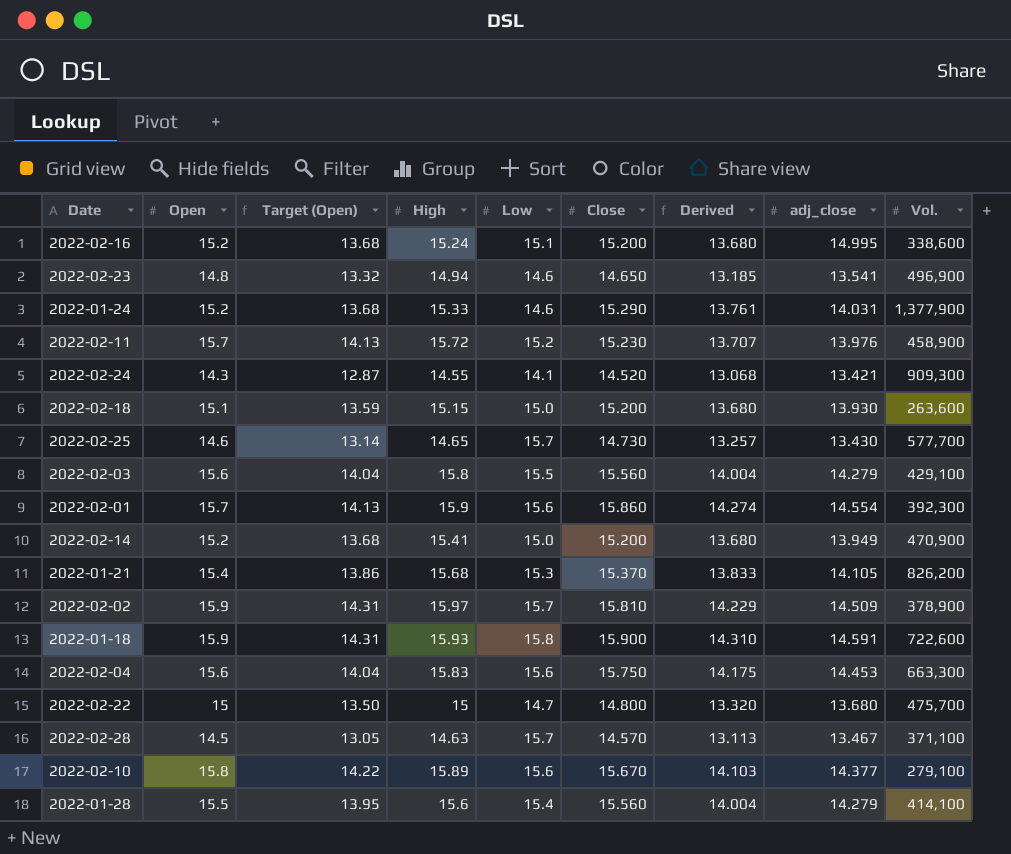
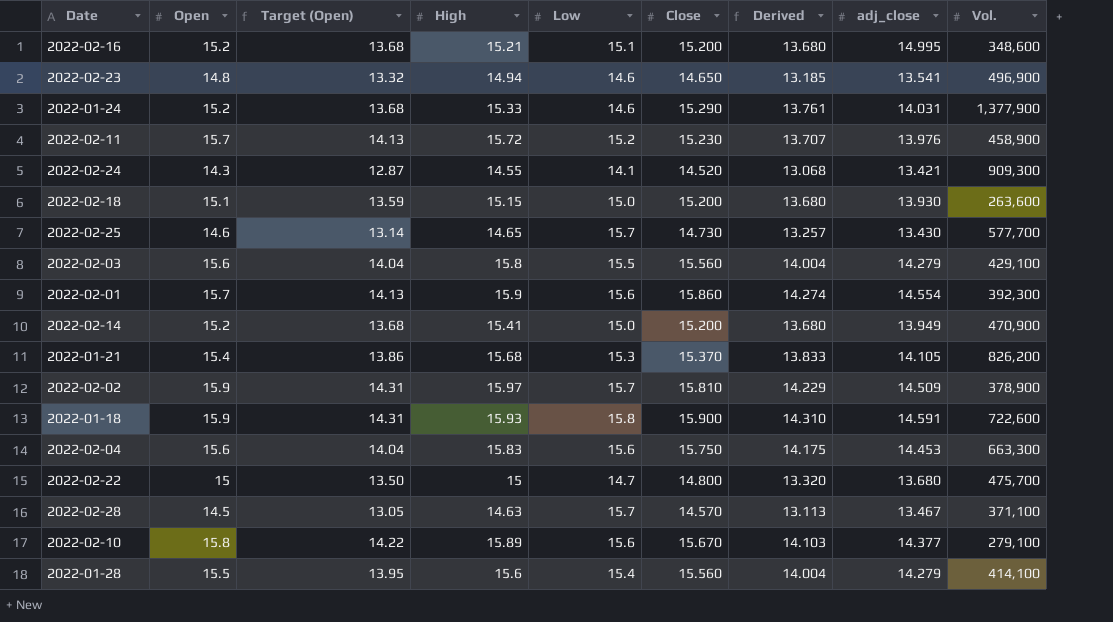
2022-02-16 | High: 15.24 -> 15.21
2022-02-16 | Vol.: 338,600 -> 348,600

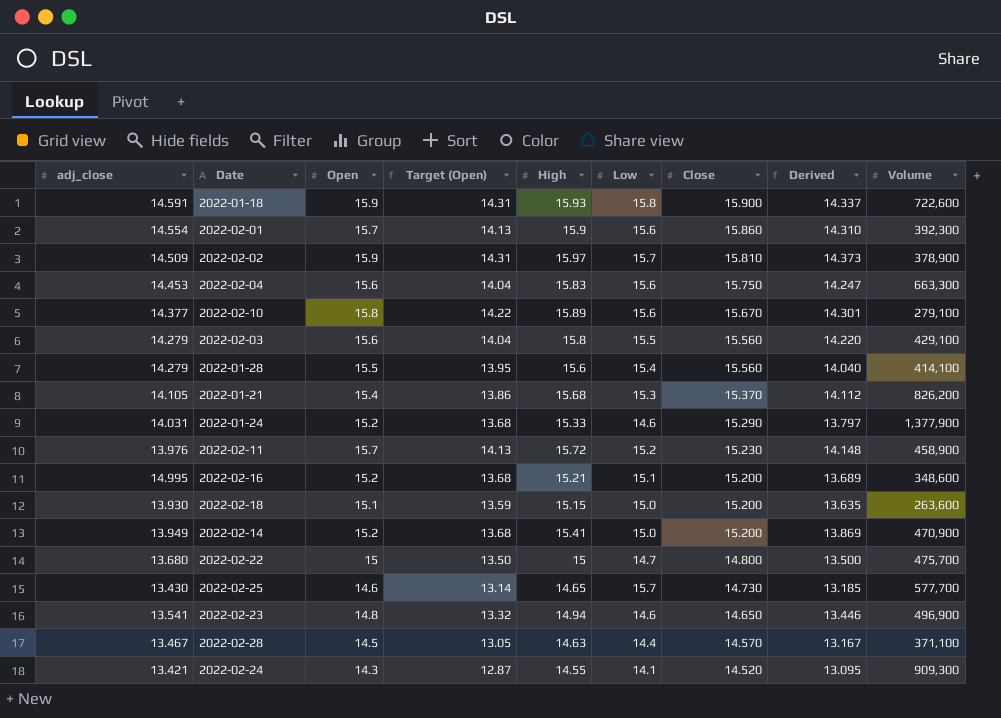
row order: none -> Close descending
column adj_close | position: 8 -> 1
column Derived | formula: [Close] * 0.9 -> [High] * 0.9
column name: Vol. -> Volume
2022-02-28 | Low: 15.7 -> 14.4

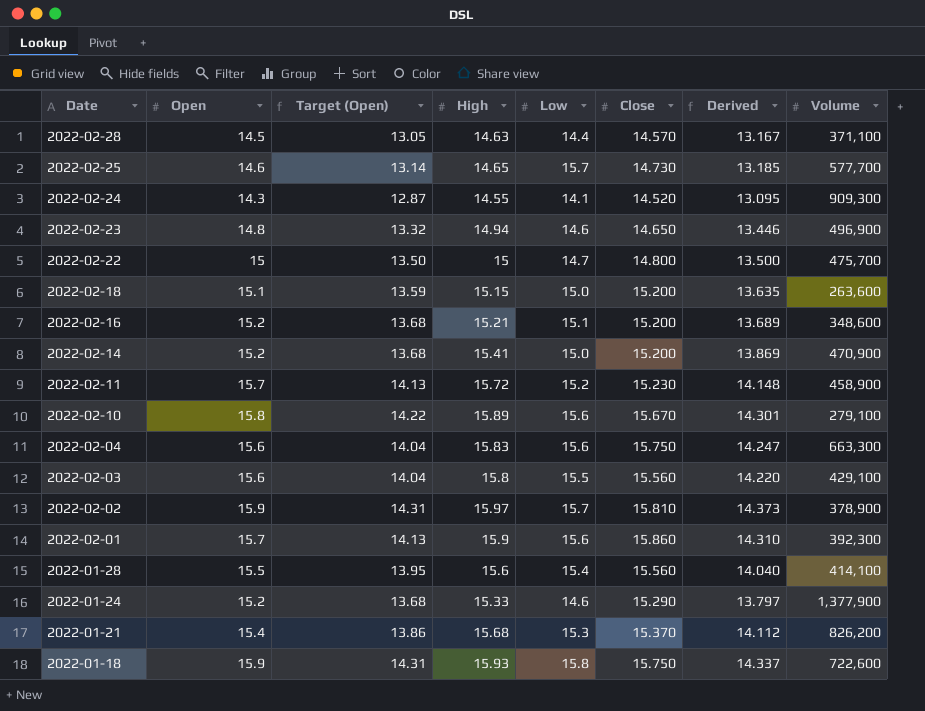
row order: Close descending -> Date descending
column adj_close | position: 1 -> none
2022-01-18 | Close: 15.900 -> 15.750

